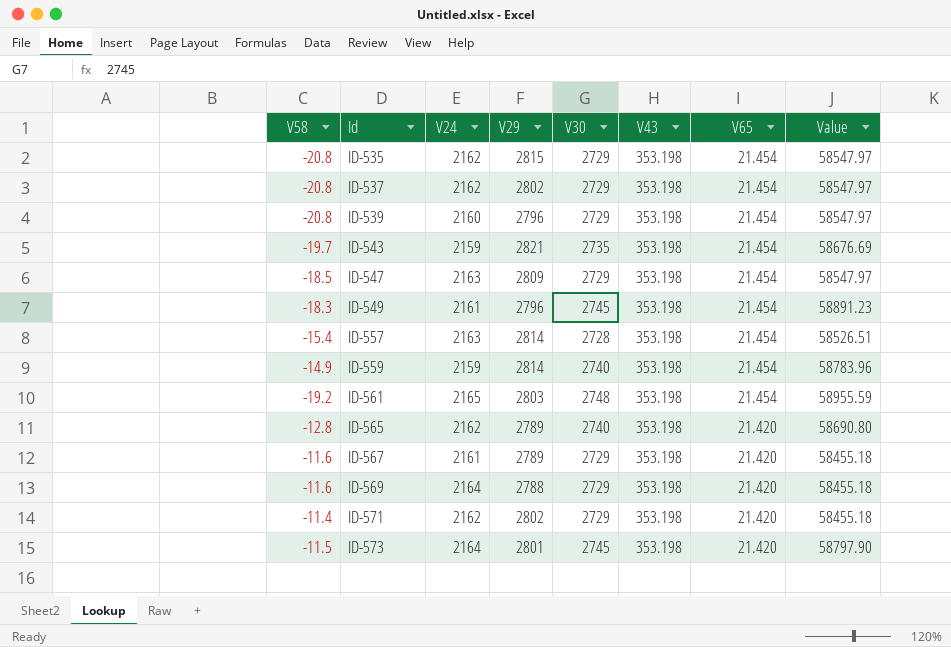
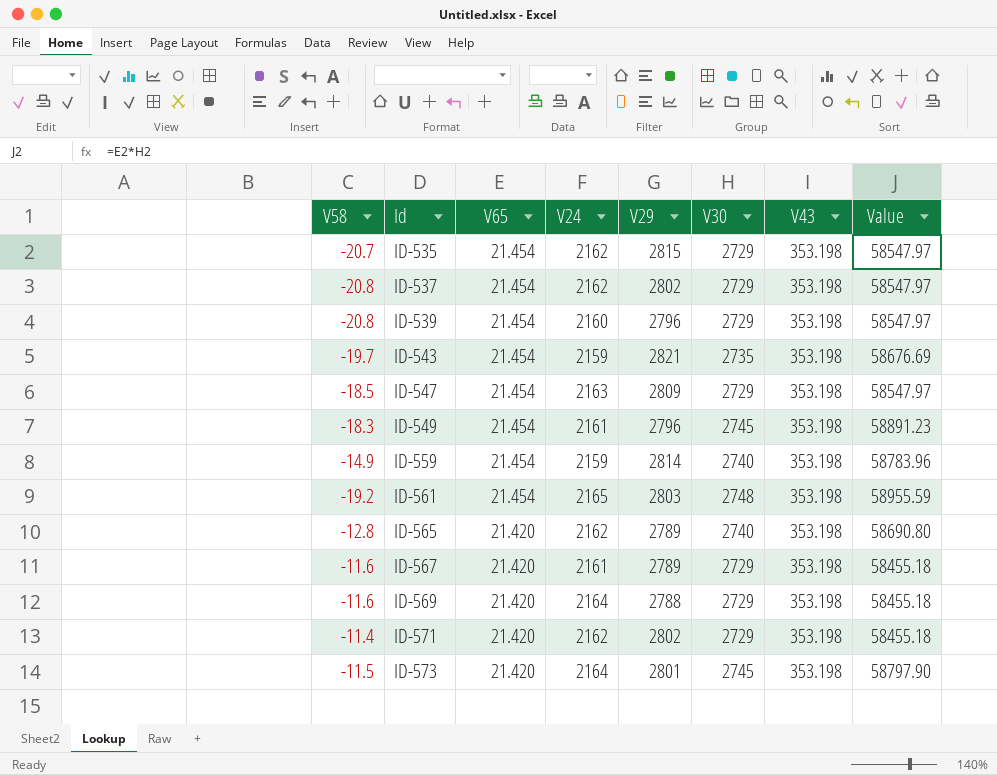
column V65 | position: 7 -> 3
row ID-557: -15.4 | 2163 | 2814 | 2728 | 353.198 | 21.454 | 58526.51 -> none
ID-535 | V58: -20.8 -> -20.7

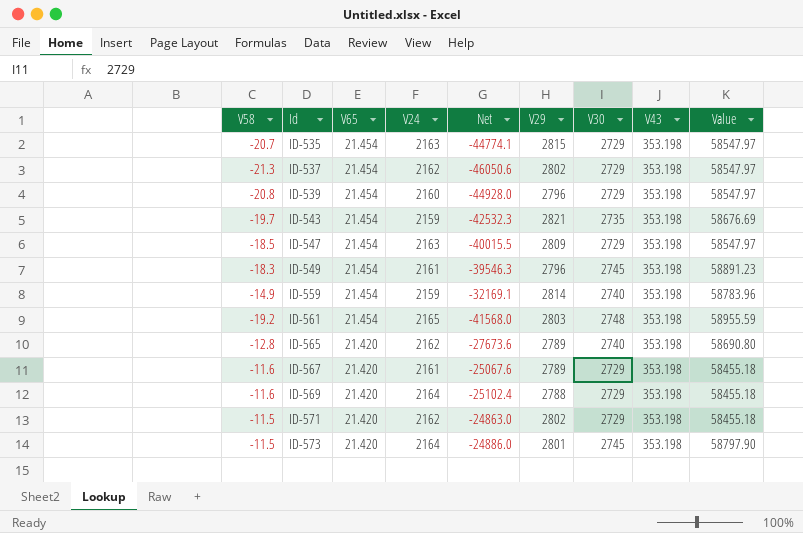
column Net | formula: none -> [V58] * [V24]
ID-535 | V24: 2162 -> 2163
ID-537 | V58: -20.8 -> -21.3
ID-571 | V58: -11.4 -> -11.5

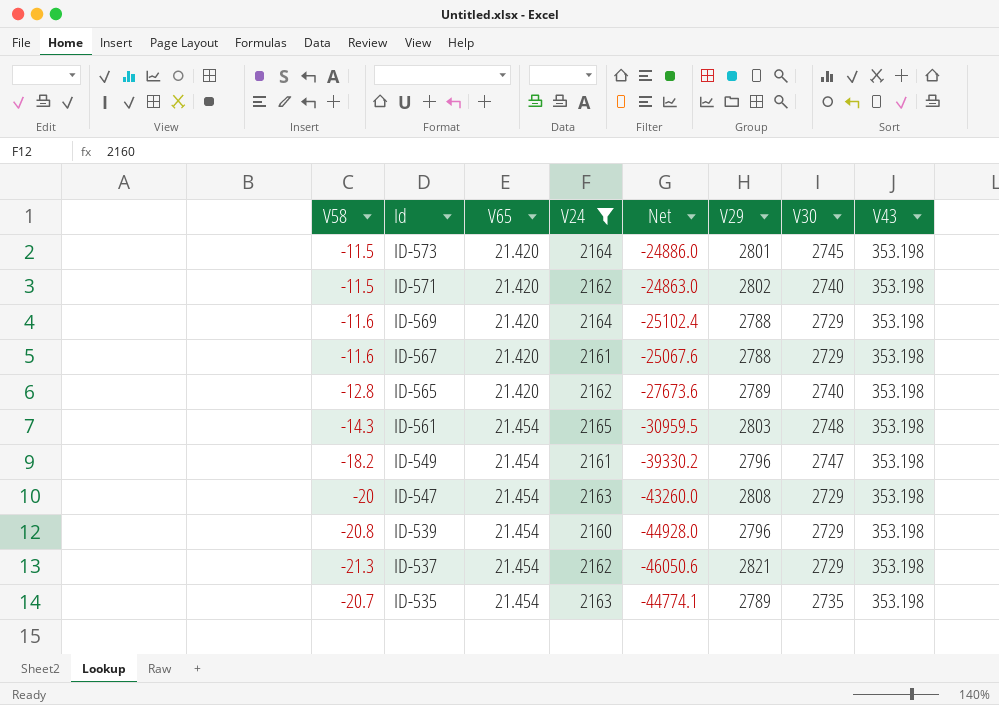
filter: none -> V24 != 2159
row order: Id ascending -> Id descending
column Value | formula: [V65] * [V30] -> none
ID-571 | V30: 2729 -> 2740
ID-567 | V29: 2789 -> 2788
ID-561 | V58: -19.2 -> -14.3
ID-561 | Net: -41568.0 -> -30959.5
ID-549 | V58: -18.3 -> -18.2
ID-549 | Net: -39546.3 -> -39330.2
ID-549 | V30: 2745 -> 2747
ID-547 | V58: -18.5 -> -20
ID-547 | Net: -40015.5 -> -43260.0
ID-547 | V29: 2809 -> 2808
ID-537 | V29: 2802 -> 2821
ID-535 | V29: 2815 -> 2789
ID-535 | V30: 2729 -> 2735

